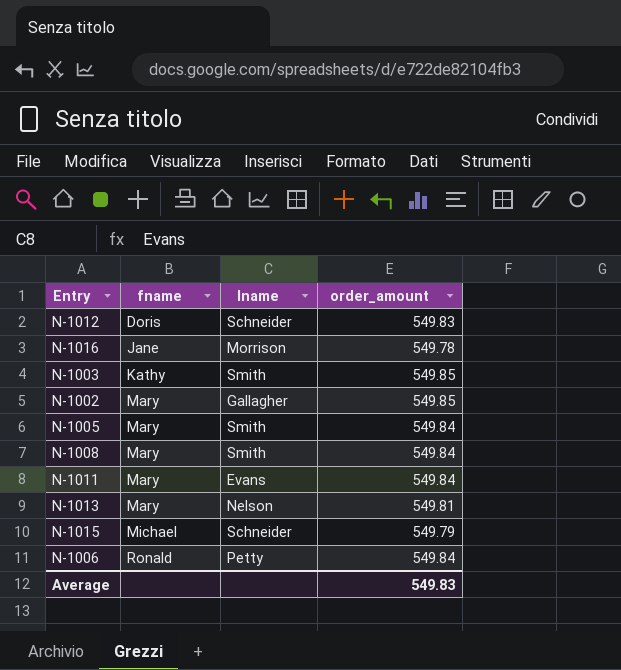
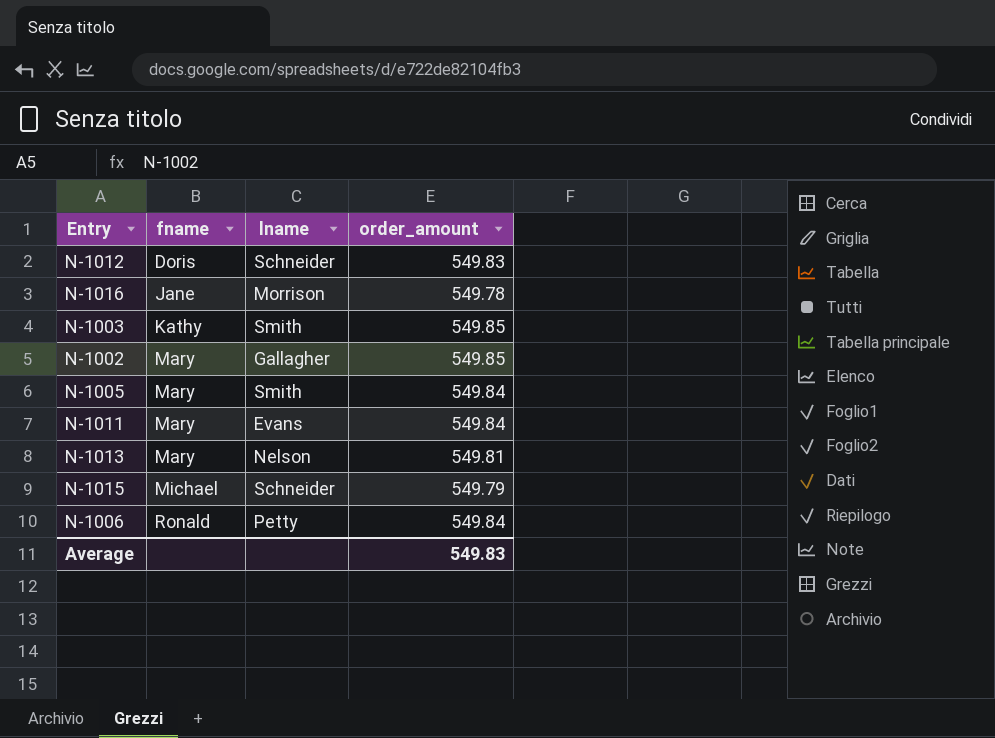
row N-1008: Mary | Smith | 549.84 -> none

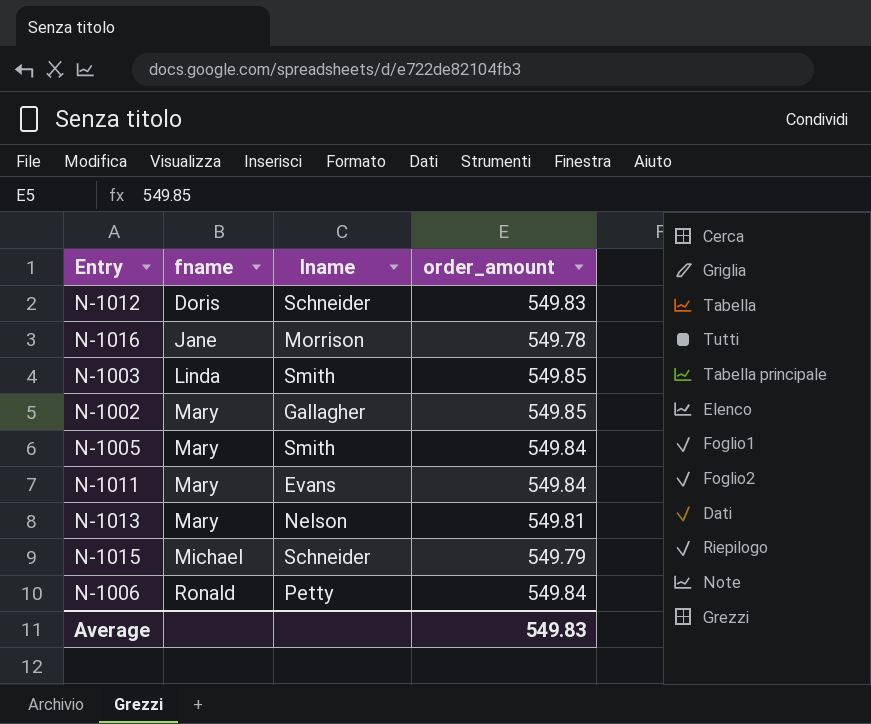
N-1003 | fname: Kathy -> Linda

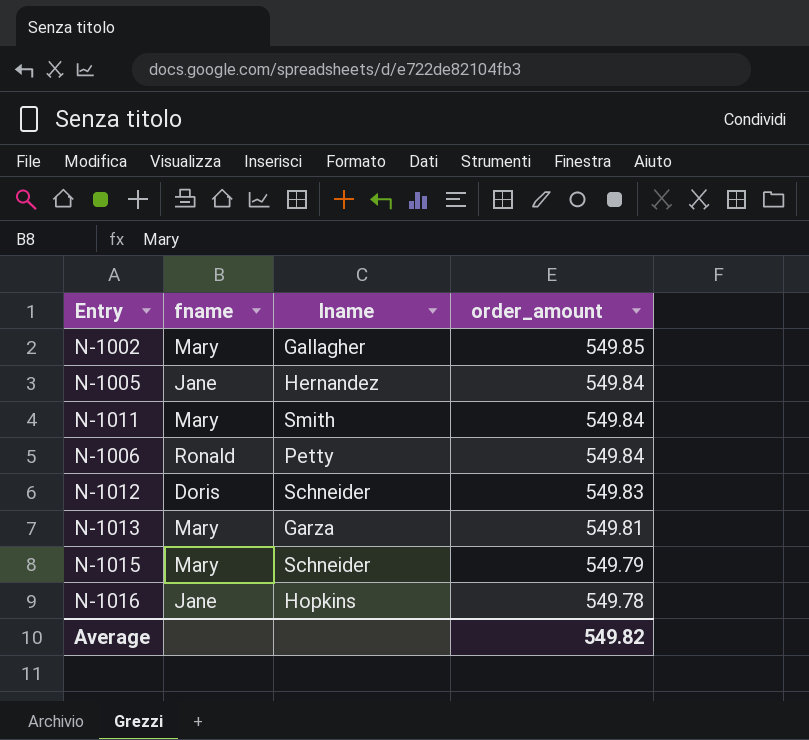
row order: fname ascending -> order_amount descending
row N-1003: Linda | Smith | 549.85 -> none
N-1005 | fname: Mary -> Jane
N-1005 | lname: Smith -> Hernandez
N-1011 | lname: Evans -> Smith
N-1013 | lname: Nelson -> Garza
N-1015 | fname: Michael -> Mary
N-1016 | lname: Morrison -> Hopkins
Average | order_amount: 549.83 -> 549.82

